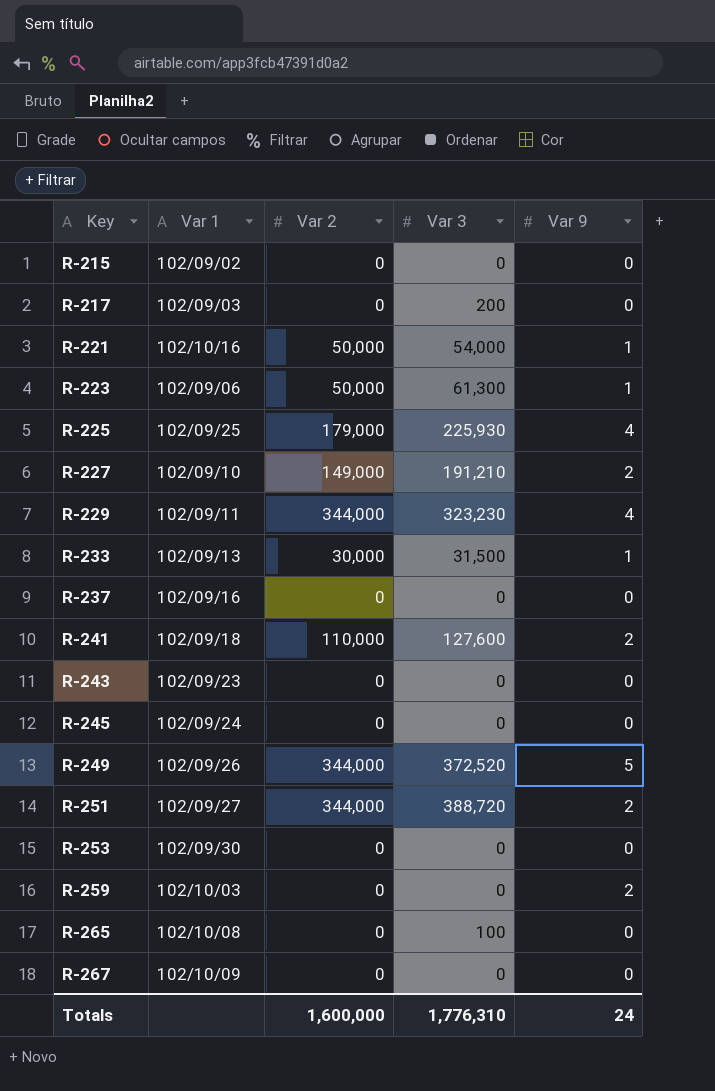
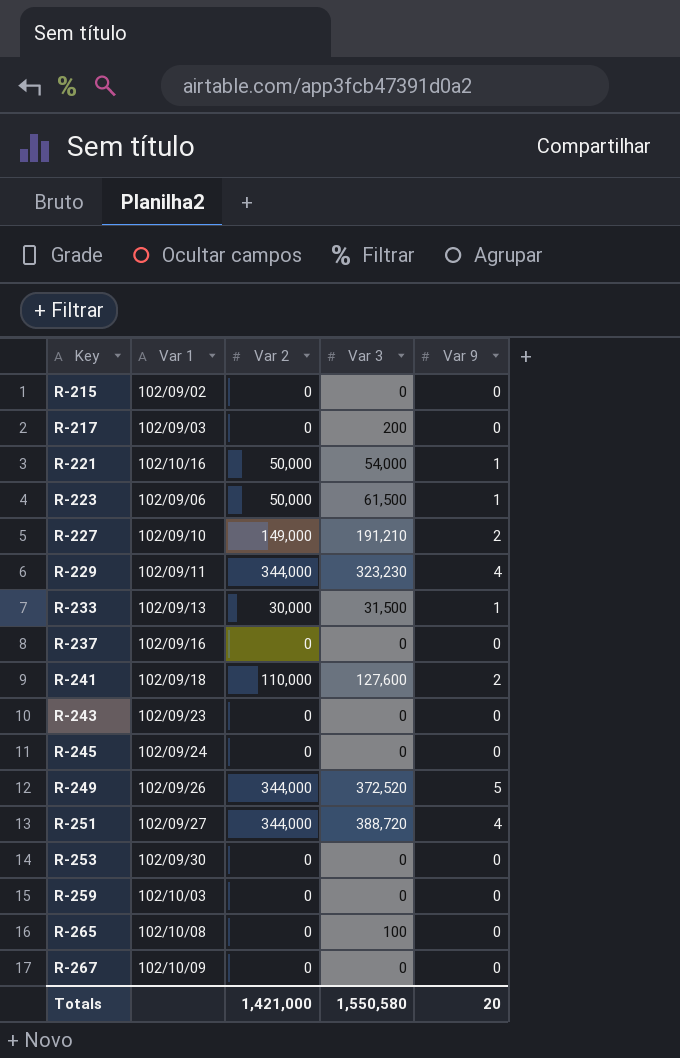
row R-225: 102/09/25 | 179,000 | 225,930 | 4 -> none
R-223 | Var 3: 61,300 -> 61,500
R-251 | Var 9: 2 -> 4
R-259 | Var 9: 2 -> 0
Totals | Var 2: 1,600,000 -> 1,421,000
Totals | Var 3: 1,776,310 -> 1,550,580
Totals | Var 9: 24 -> 20

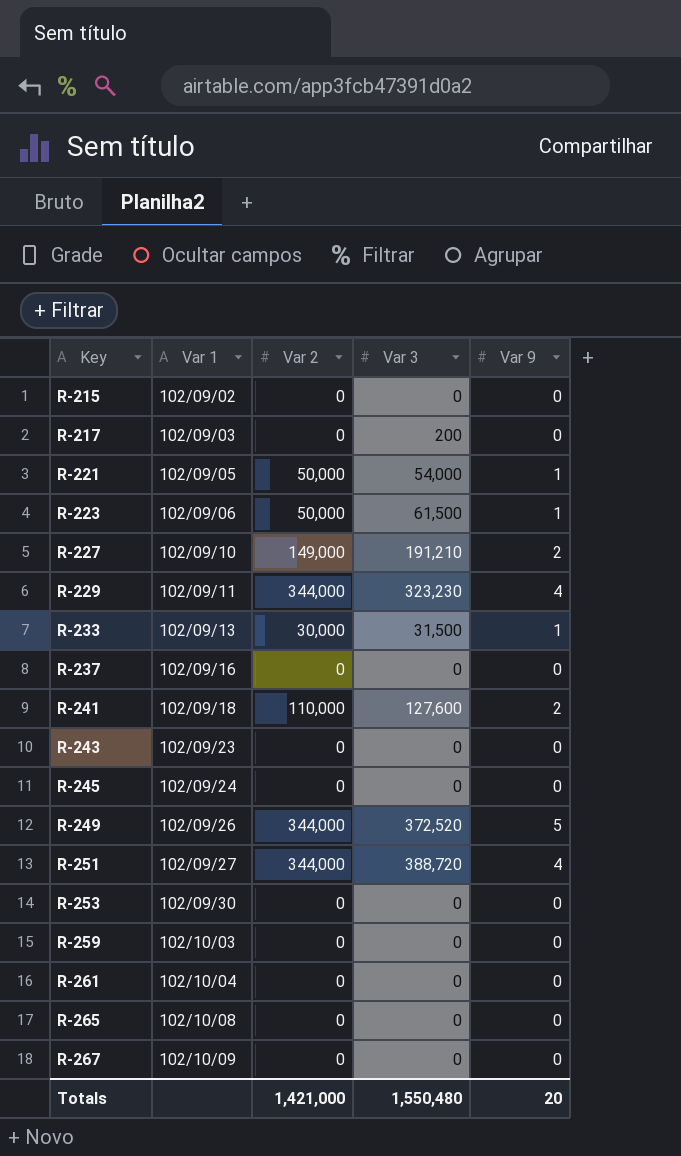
R-221 | Var 1: 102/10/16 -> 102/09/05
row R-261: none -> 102/10/04 | 0 | 0 | 0
R-265 | Var 3: 100 -> 0
Totals | Var 3: 1,550,580 -> 1,550,480

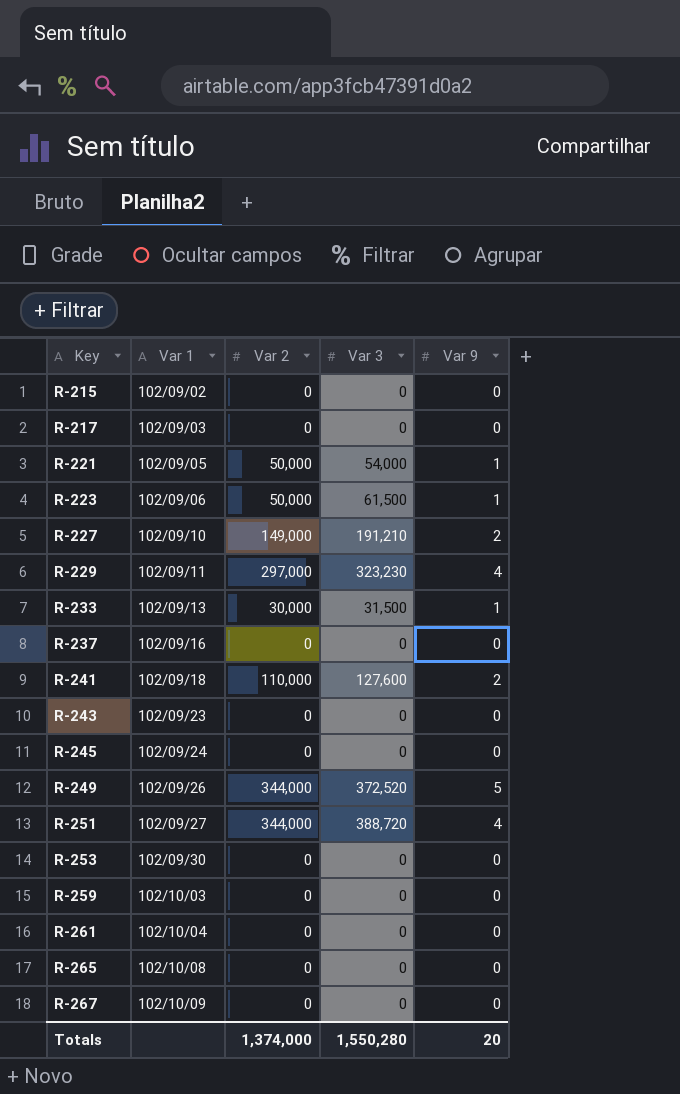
R-217 | Var 3: 200 -> 0
R-229 | Var 2: 344,000 -> 297,000
Totals | Var 2: 1,421,000 -> 1,374,000
Totals | Var 3: 1,550,480 -> 1,550,280

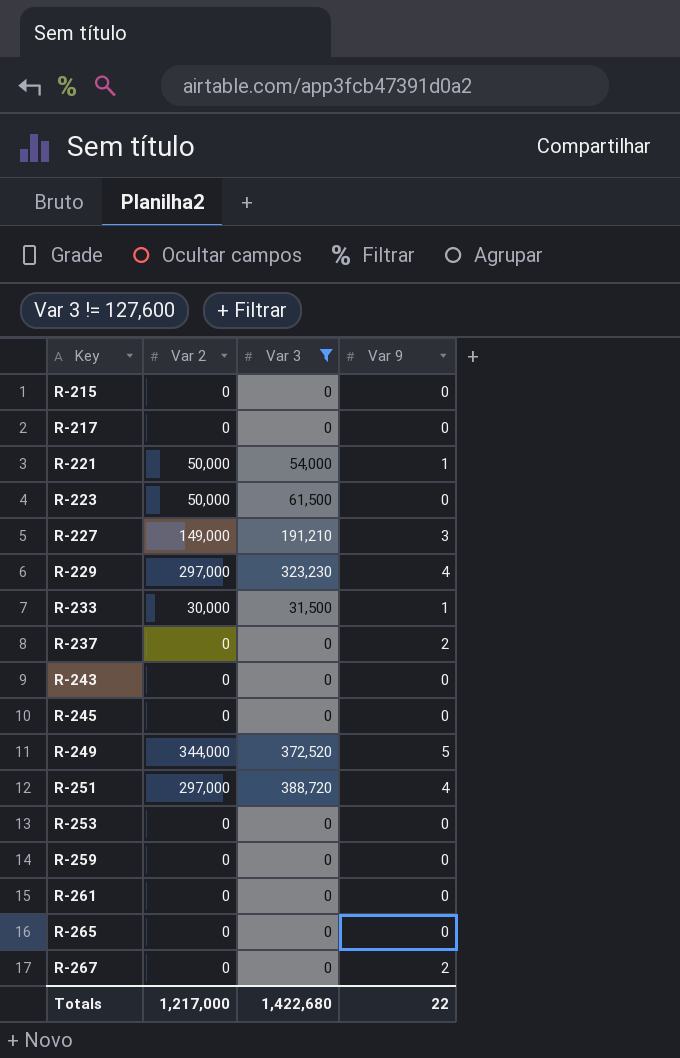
filter: none -> Var 3 != 127,600
column Var 1 | position: 2 -> none
R-223 | Var 9: 1 -> 0
R-227 | Var 9: 2 -> 3
R-237 | Var 9: 0 -> 2
R-251 | Var 2: 344,000 -> 297,000
R-267 | Var 9: 0 -> 2
Totals | Var 2: 1,374,000 -> 1,217,000
Totals | Var 3: 1,550,280 -> 1,422,680
Totals | Var 9: 20 -> 22

